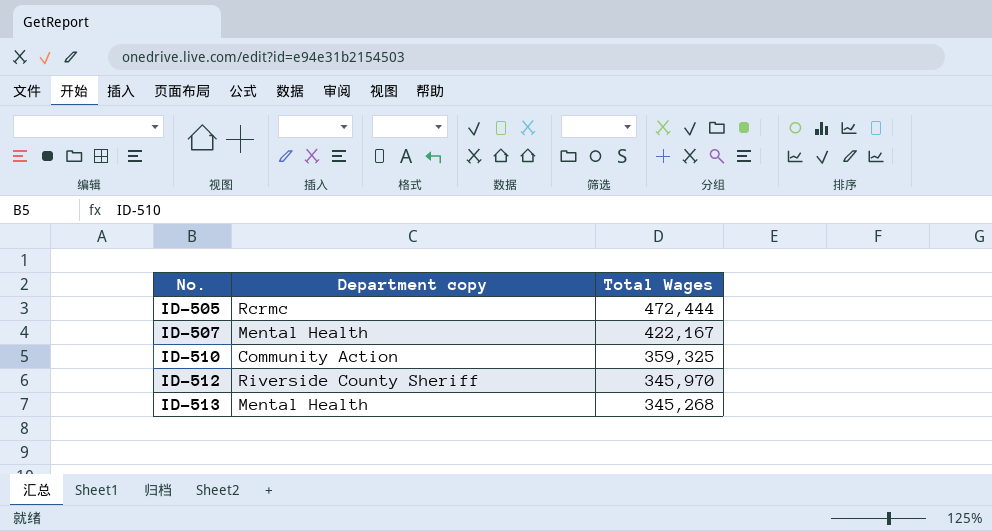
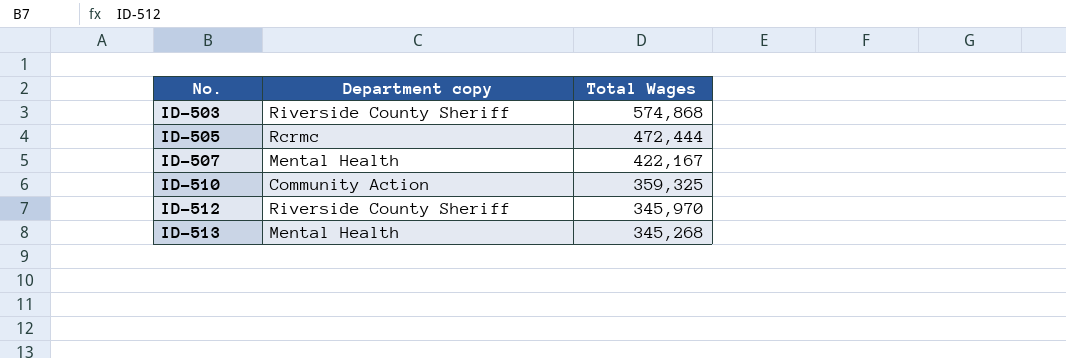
row ID-503: none -> Riverside County Sheriff | 574,868

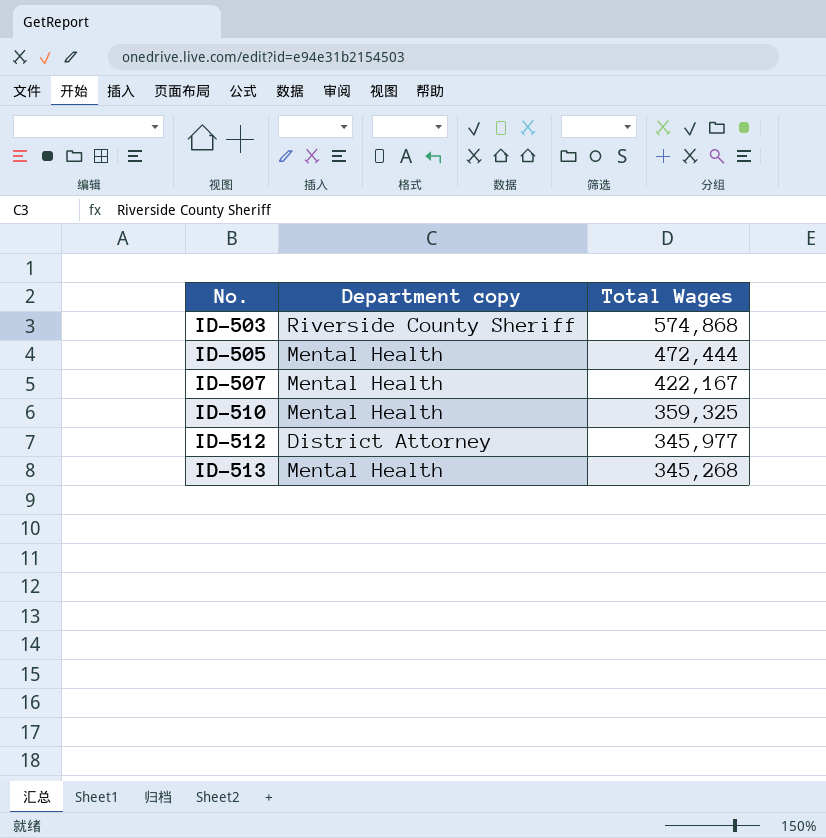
ID-505 | Department copy: Rcrmc -> Mental Health
ID-510 | Department copy: Community Action -> Mental Health
ID-512 | Department copy: Riverside County Sheriff -> District Attorney
ID-512 | Total Wages: 345,970 -> 345,977

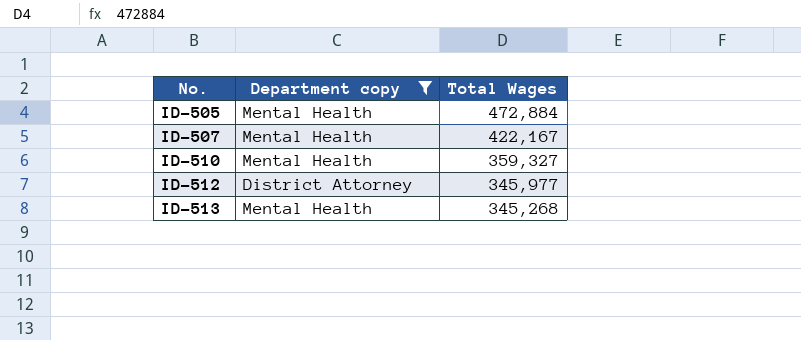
filter: none -> Department copy != Riverside County Sheriff
ID-505 | Total Wages: 472,444 -> 472,884
ID-510 | Total Wages: 359,325 -> 359,327

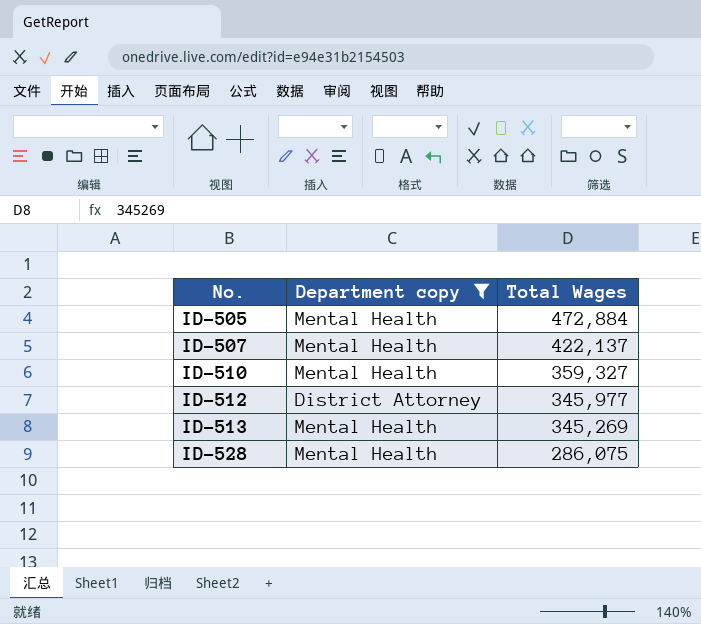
ID-507 | Total Wages: 422,167 -> 422,137
ID-513 | Total Wages: 345,268 -> 345,269
row ID-528: none -> Mental Health | 286,075

